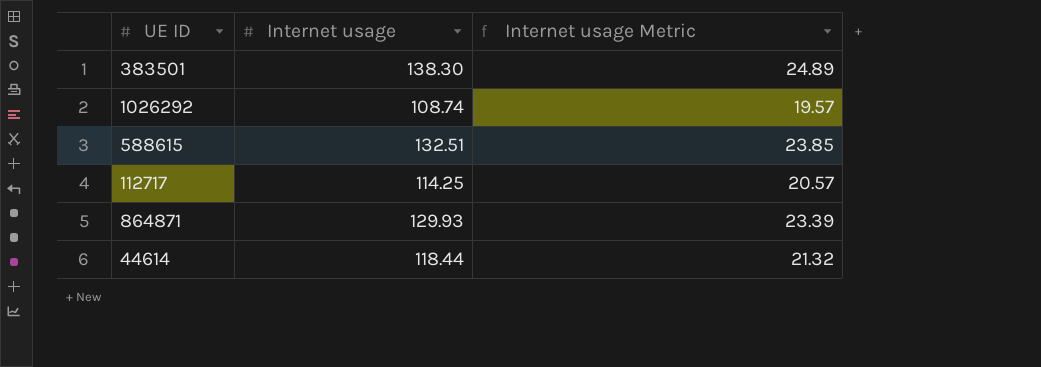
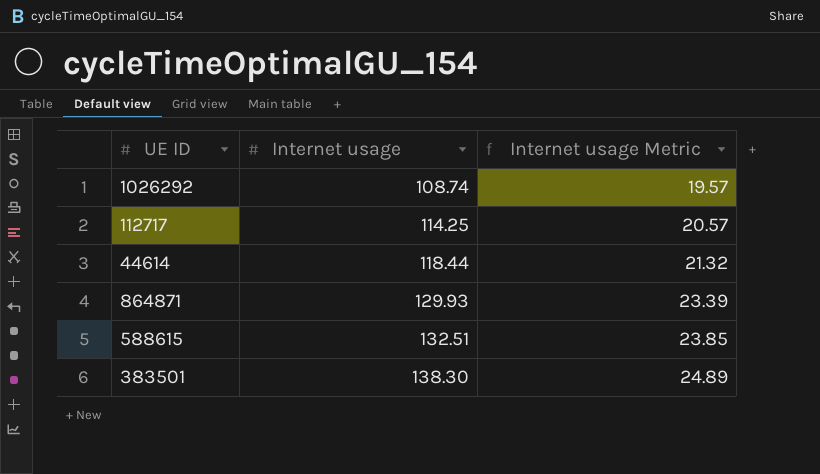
row order: none -> Internet usage ascending

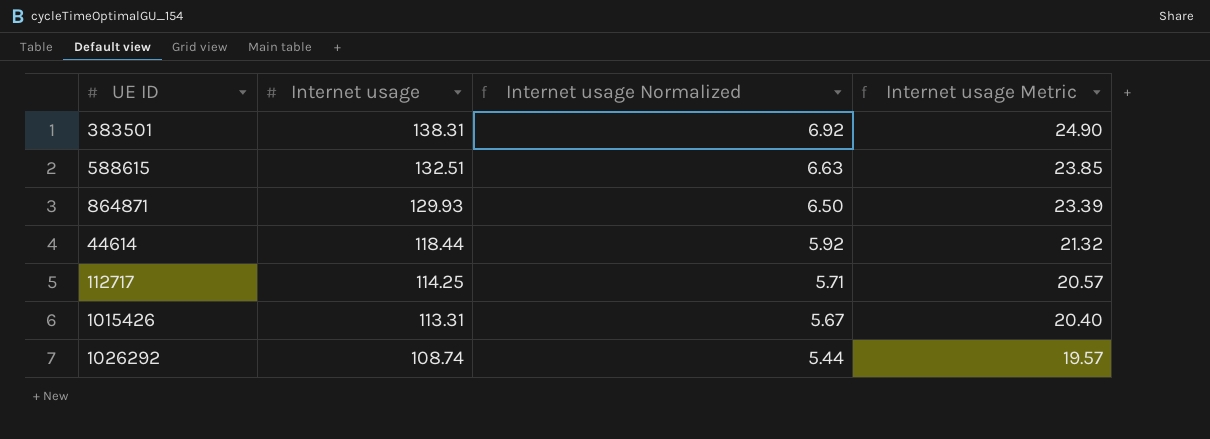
row order: Internet usage ascending -> Internet usage descending
column Internet usage Normalized | formula: none -> [Internet usage] * 0.05
383501 | Internet usage: 138.30 -> 138.31
383501 | Internet usage Metric: 24.89 -> 24.90
row 1015426: none -> 113.31 | 5.67 | 20.40

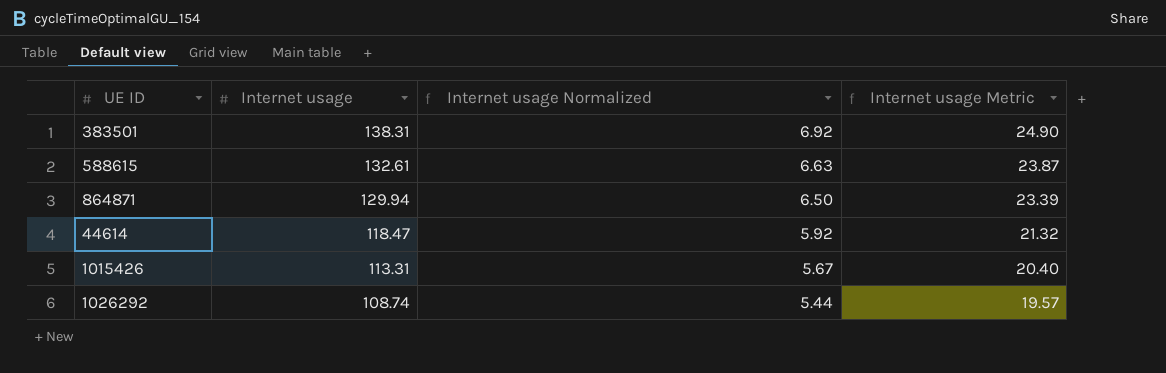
row 112717: 114.25 | 5.71 | 20.57 -> none
588615 | Internet usage: 132.51 -> 132.61
588615 | Internet usage Metric: 23.85 -> 23.87
864871 | Internet usage: 129.93 -> 129.94
44614 | Internet usage: 118.44 -> 118.47

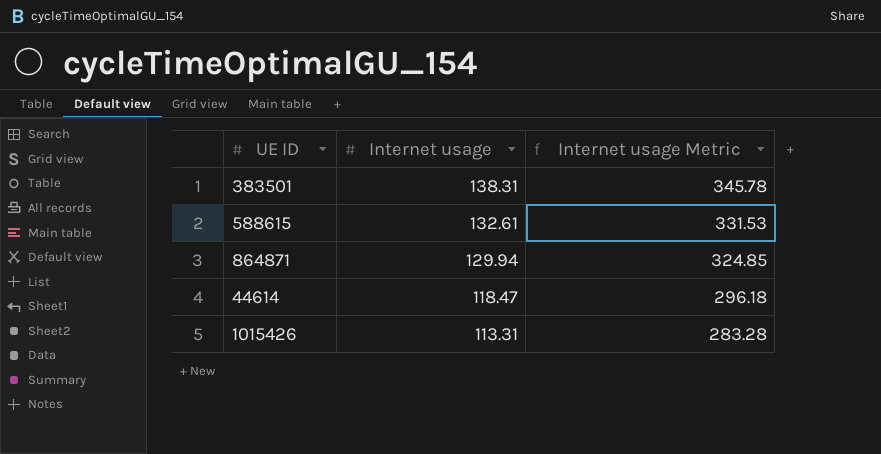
column Internet usage Normalized | formula: [Internet usage] * 0.05 -> none
column Internet usage Metric | formula: [Internet usage] * 0.18 -> [Internet usage] * 2.5
row 1026292: 108.74 | 5.44 | 19.57 -> none

